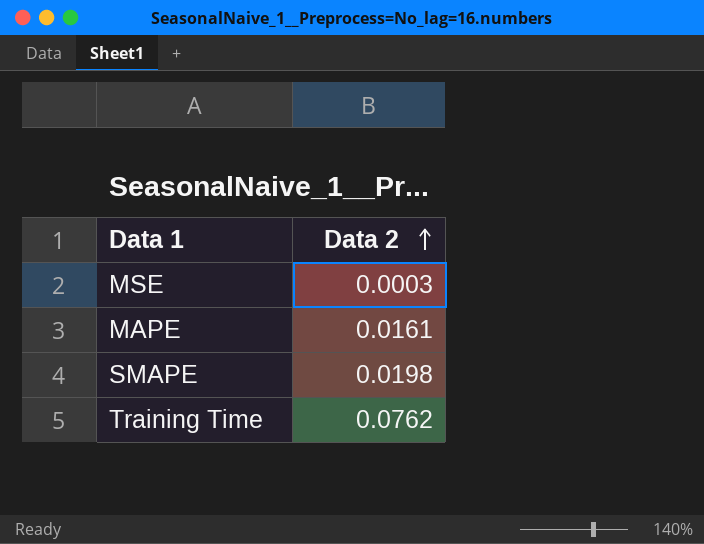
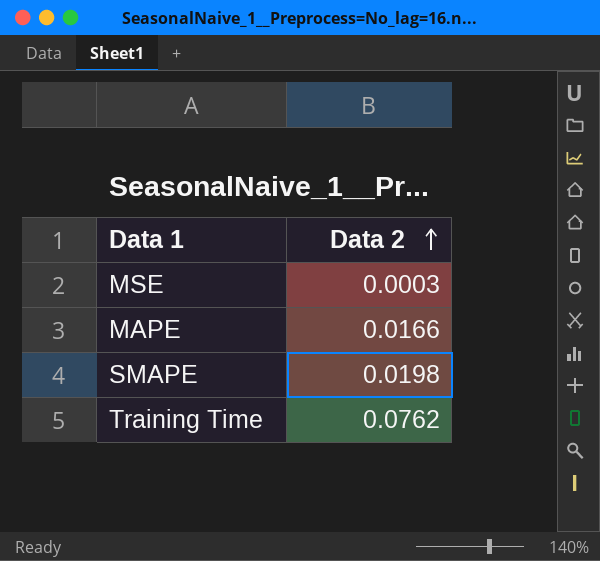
MAPE | Data 2: 0.0161 -> 0.0166

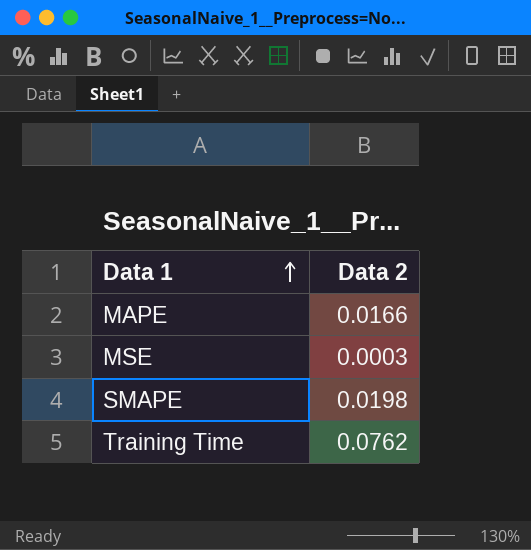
row order: Data 2 ascending -> Data 1 ascending

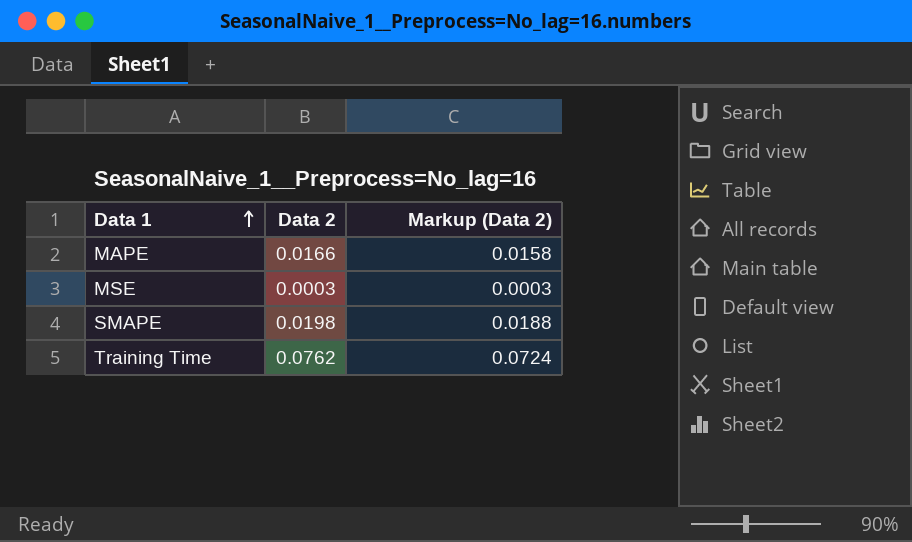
column Markup (Data 2) | formula: none -> [Data 2] * 0.95

